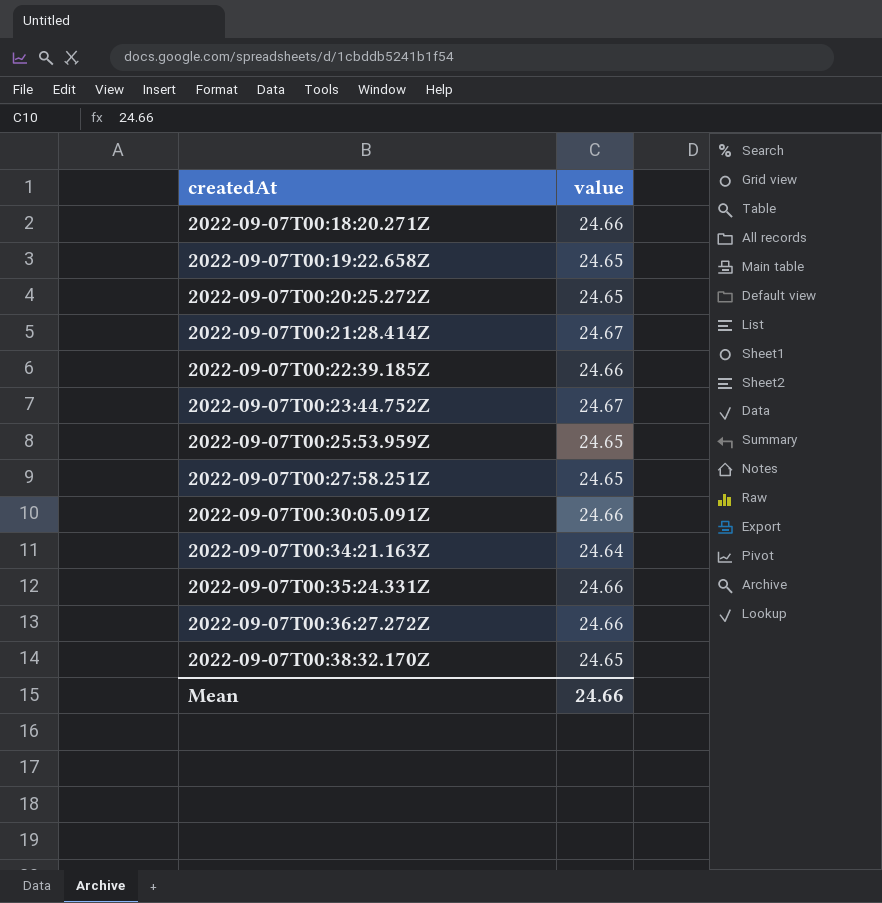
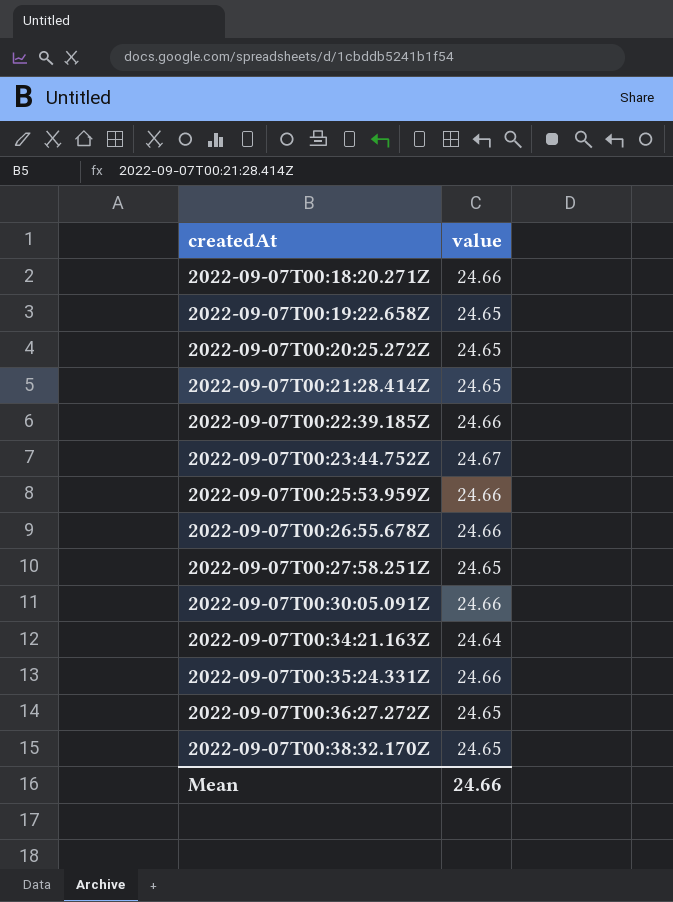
2022-09-07T00:21:28.414Z | value: 24.67 -> 24.65
2022-09-07T00:25:53.959Z | value: 24.65 -> 24.66
row 2022-09-07T00:26:55.678Z: none -> 24.66
2022-09-07T00:36:27.272Z | value: 24.66 -> 24.65

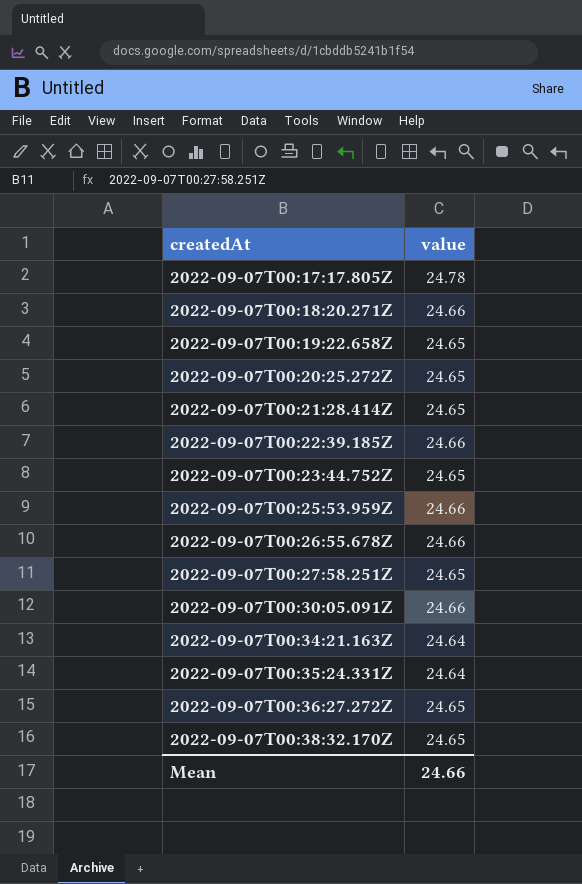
row 2022-09-07T00:17:17.805Z: none -> 24.78
2022-09-07T00:23:44.752Z | value: 24.67 -> 24.65
2022-09-07T00:35:24.331Z | value: 24.66 -> 24.64

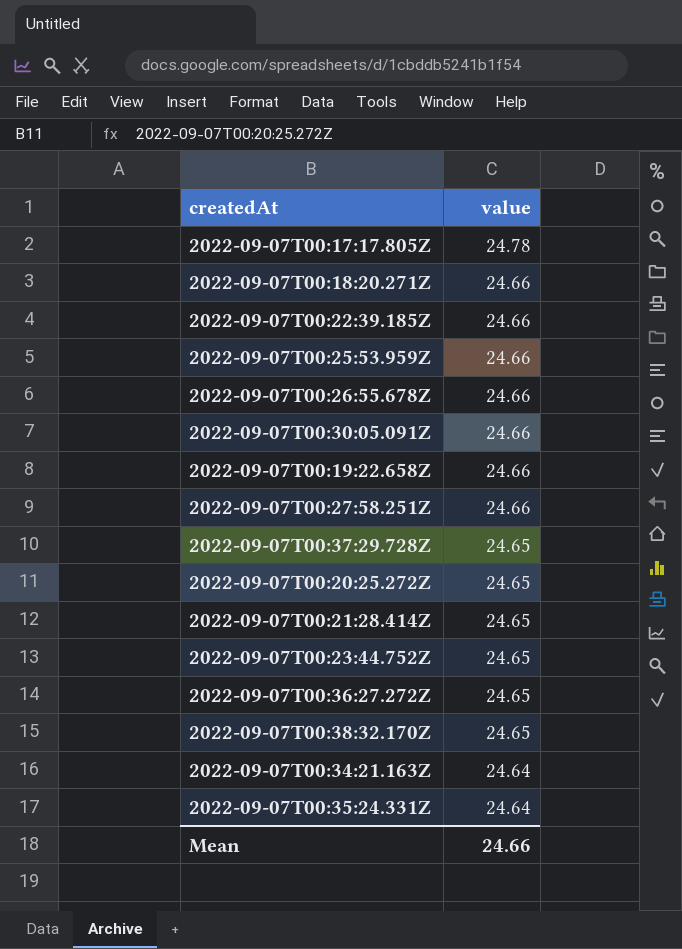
row order: createdAt ascending -> value descending
2022-09-07T00:19:22.658Z | value: 24.65 -> 24.66
2022-09-07T00:27:58.251Z | value: 24.65 -> 24.66
row 2022-09-07T00:37:29.728Z: none -> 24.65

